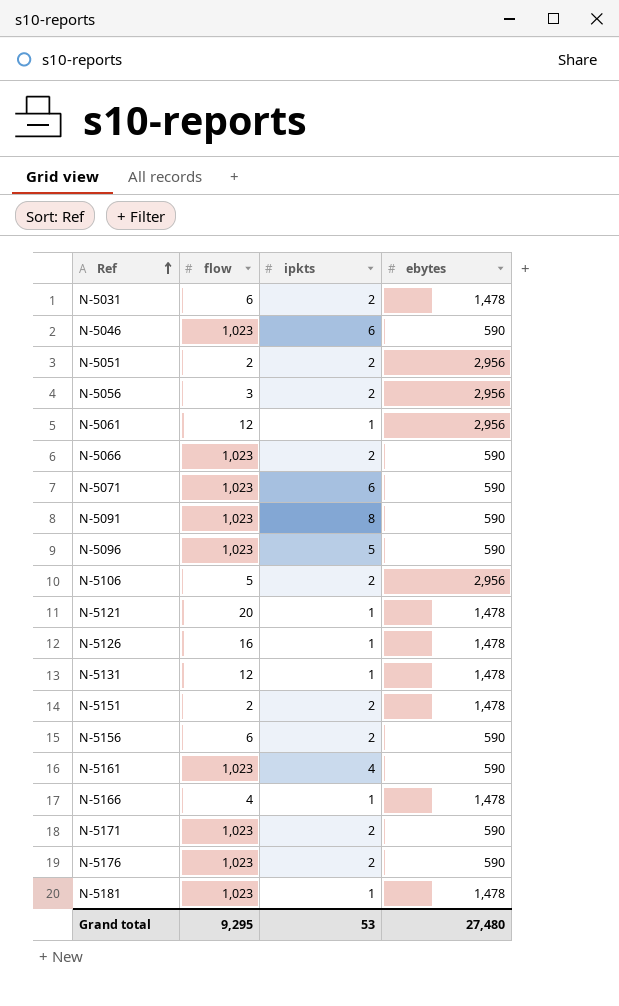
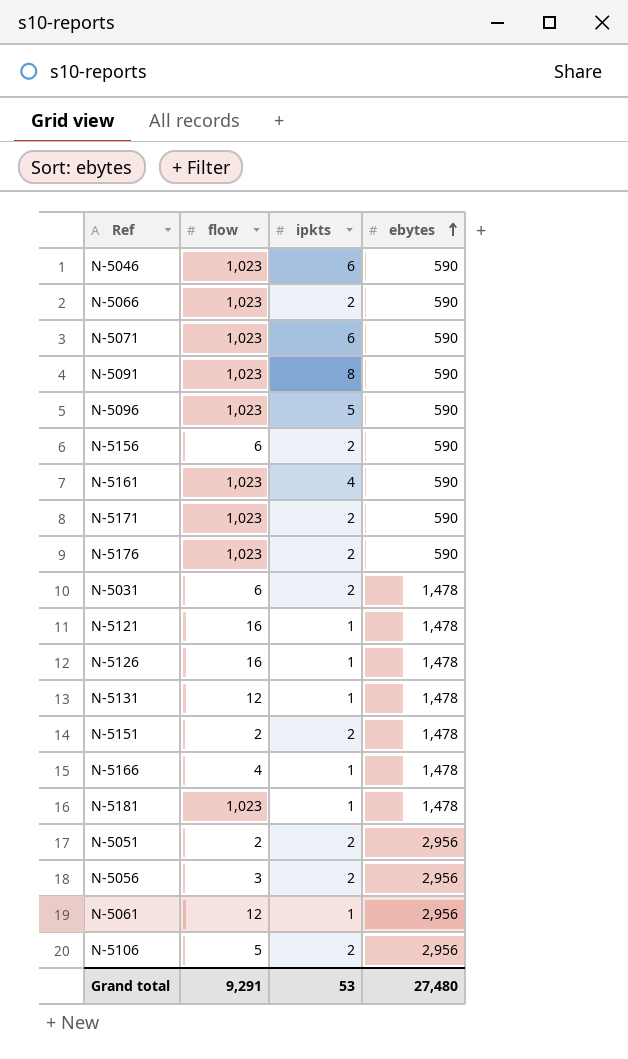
row order: Ref ascending -> ebytes ascending
N-5121 | flow: 20 -> 16
Grand total | flow: 9,295 -> 9,291

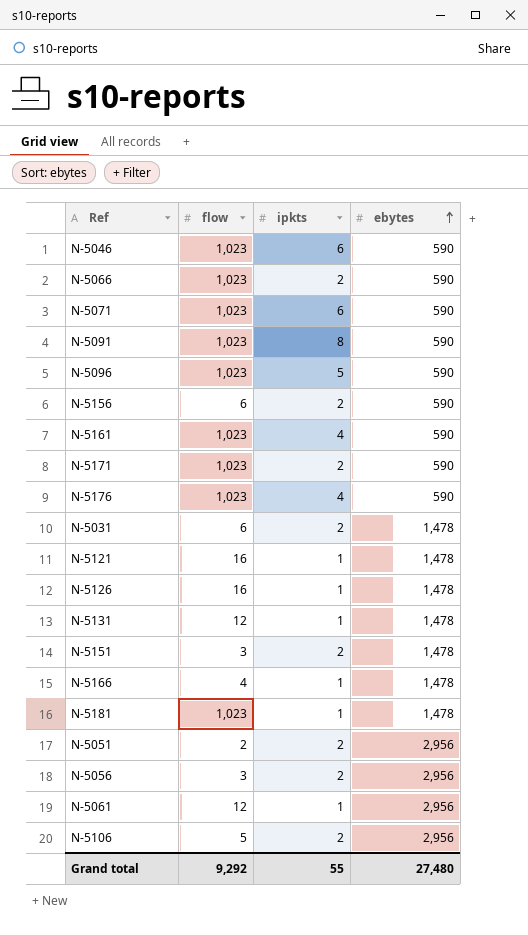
N-5176 | ipkts: 2 -> 4
N-5151 | flow: 2 -> 3
Grand total | flow: 9,291 -> 9,292
Grand total | ipkts: 53 -> 55

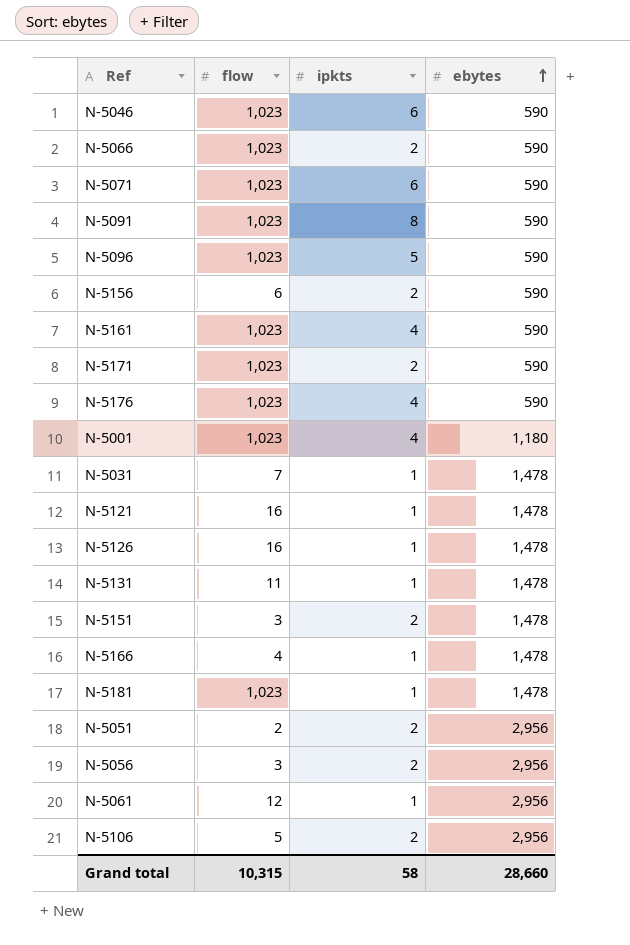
row N-5001: none -> 1,023 | 4 | 1,180
N-5031 | flow: 6 -> 7
N-5031 | ipkts: 2 -> 1
N-5131 | flow: 12 -> 11
Grand total | flow: 9,292 -> 10,315
Grand total | ipkts: 55 -> 58
Grand total | ebytes: 27,480 -> 28,660

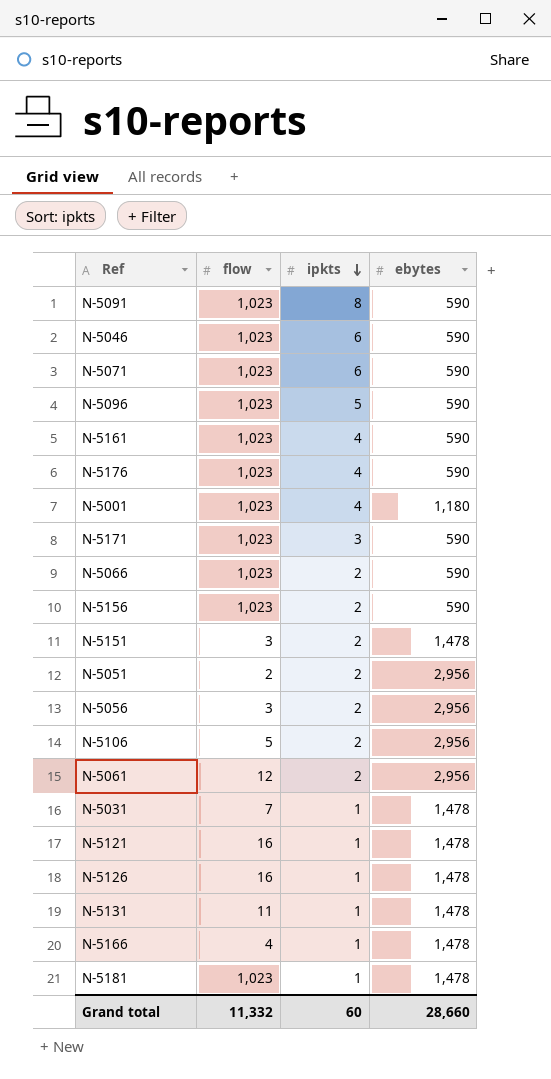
row order: ebytes ascending -> ipkts descending
N-5171 | ipkts: 2 -> 3
N-5156 | flow: 6 -> 1,023
N-5061 | ipkts: 1 -> 2
Grand total | flow: 10,315 -> 11,332
Grand total | ipkts: 58 -> 60

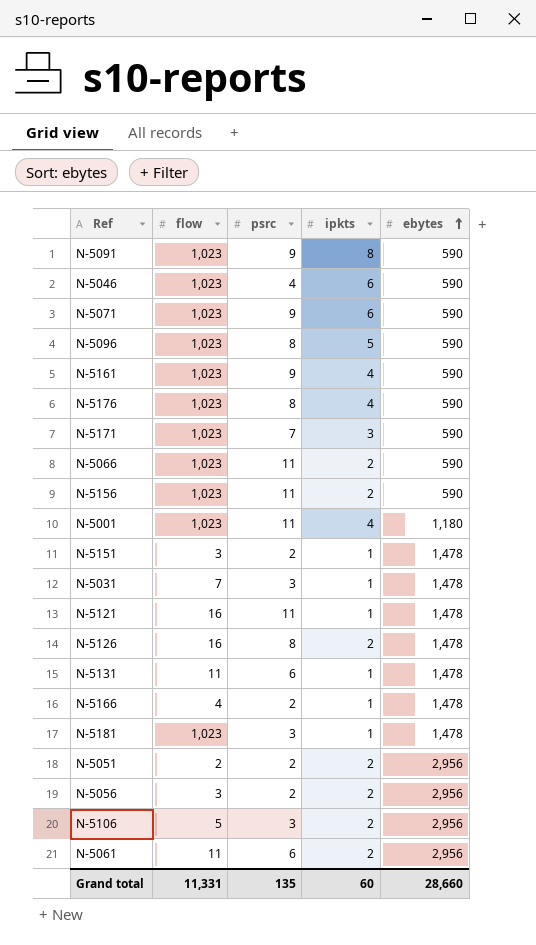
row order: ipkts descending -> ebytes ascending
column psrc | position: none -> 3
N-5151 | ipkts: 2 -> 1
N-5126 | ipkts: 1 -> 2
N-5061 | flow: 12 -> 11
Grand total | flow: 11,332 -> 11,331

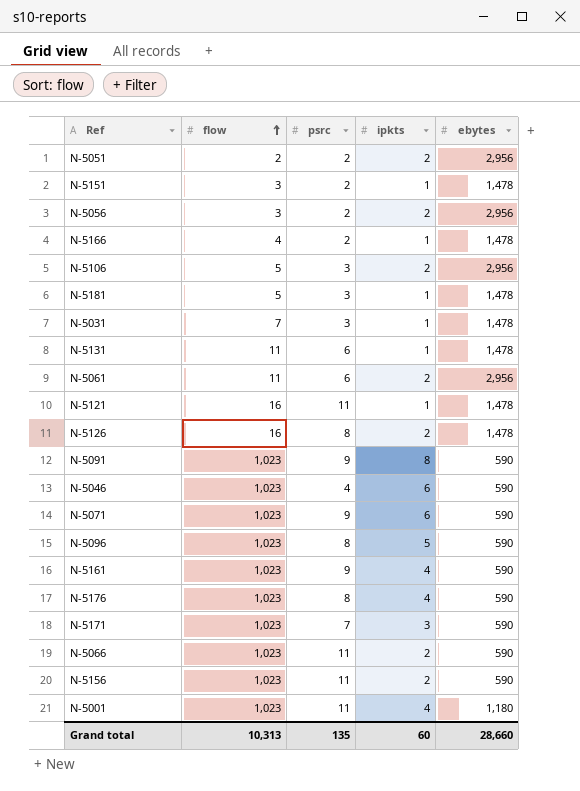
row order: ebytes ascending -> flow ascending
N-5181 | flow: 1,023 -> 5
Grand total | flow: 11,331 -> 10,313

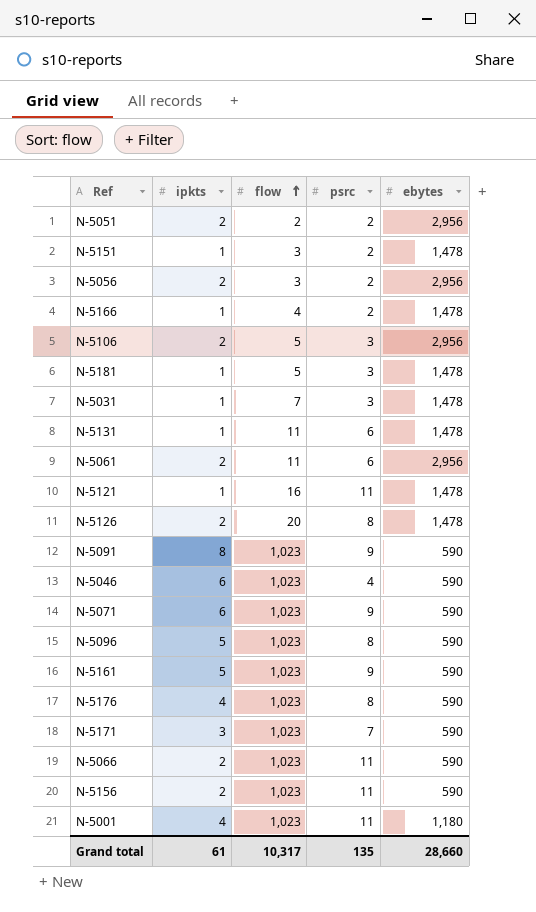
column ipkts | position: 4 -> 2
N-5126 | flow: 16 -> 20
N-5161 | ipkts: 4 -> 5
Grand total | ipkts: 60 -> 61
Grand total | flow: 10,313 -> 10,317

